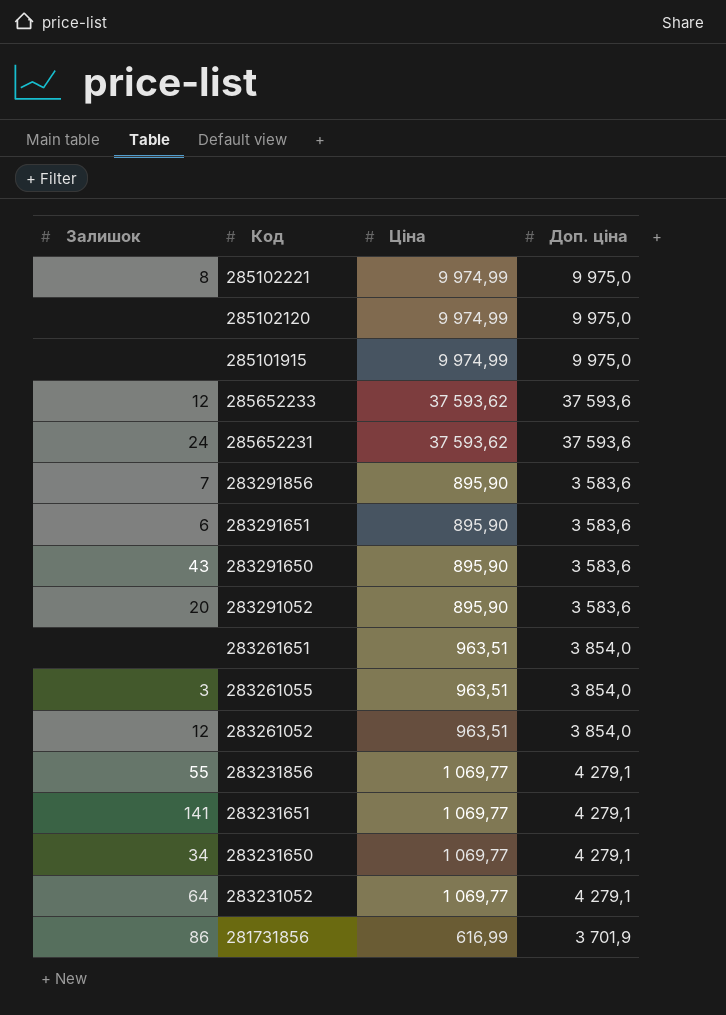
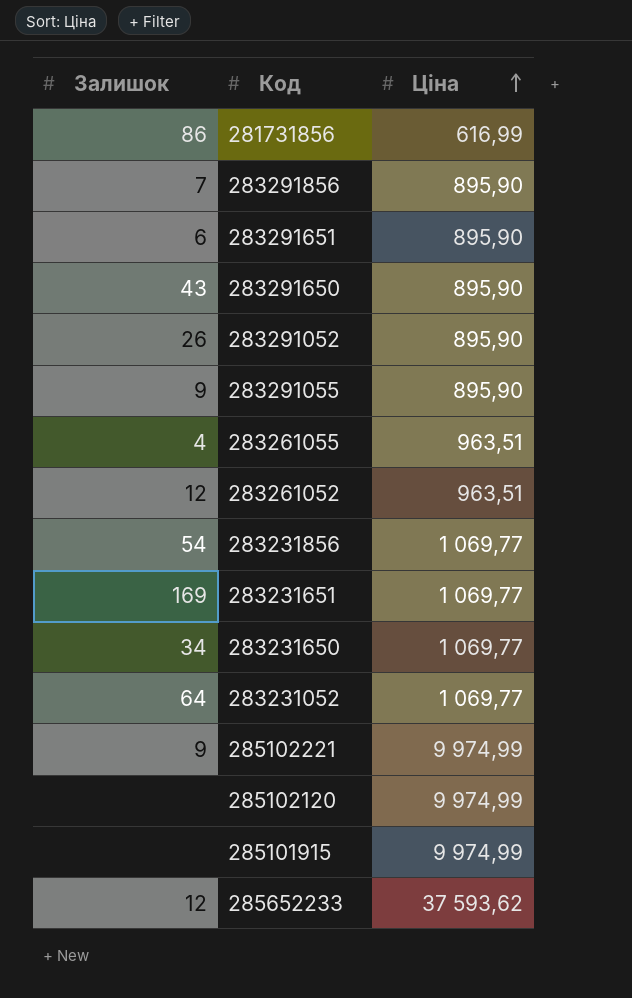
row order: none -> Ціна ascending
column Доп. ціна | position: 4 -> none
row 285652231: 24 | 37 593,62 | 37 593,6 -> none
row 283261651: none | 963,51 | 3 854,0 -> none
283291052 | Залишок: 20 -> 26
row 283291055: none -> 9 | 895,90
283261055 | Залишок: 3 -> 4
283231856 | Залишок: 55 -> 54
283231651 | Залишок: 141 -> 169
285102221 | Залишок: 8 -> 9

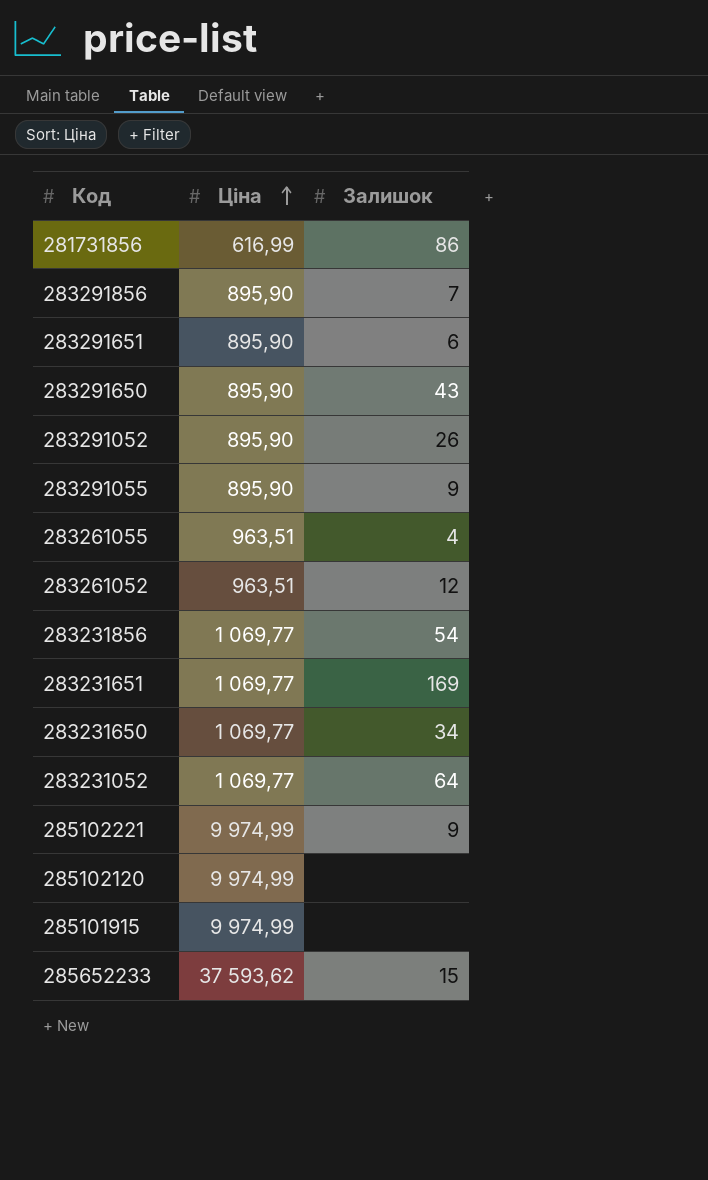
column Залишок | position: 1 -> 3
285652233 | Залишок: 12 -> 15

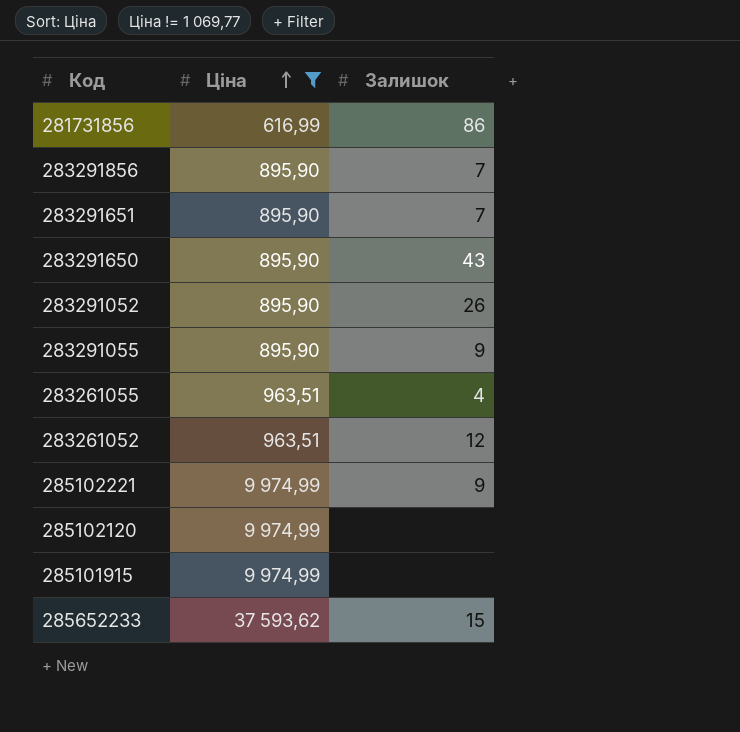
filter: none -> Ціна != 1 069,77
283291651 | Залишок: 6 -> 7

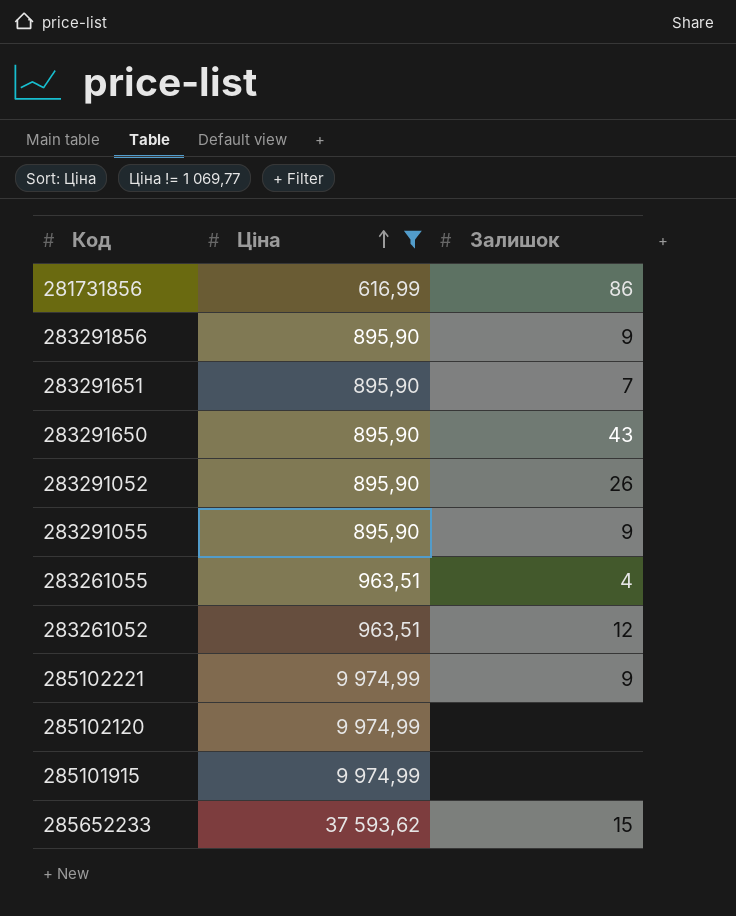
283291856 | Залишок: 7 -> 9

